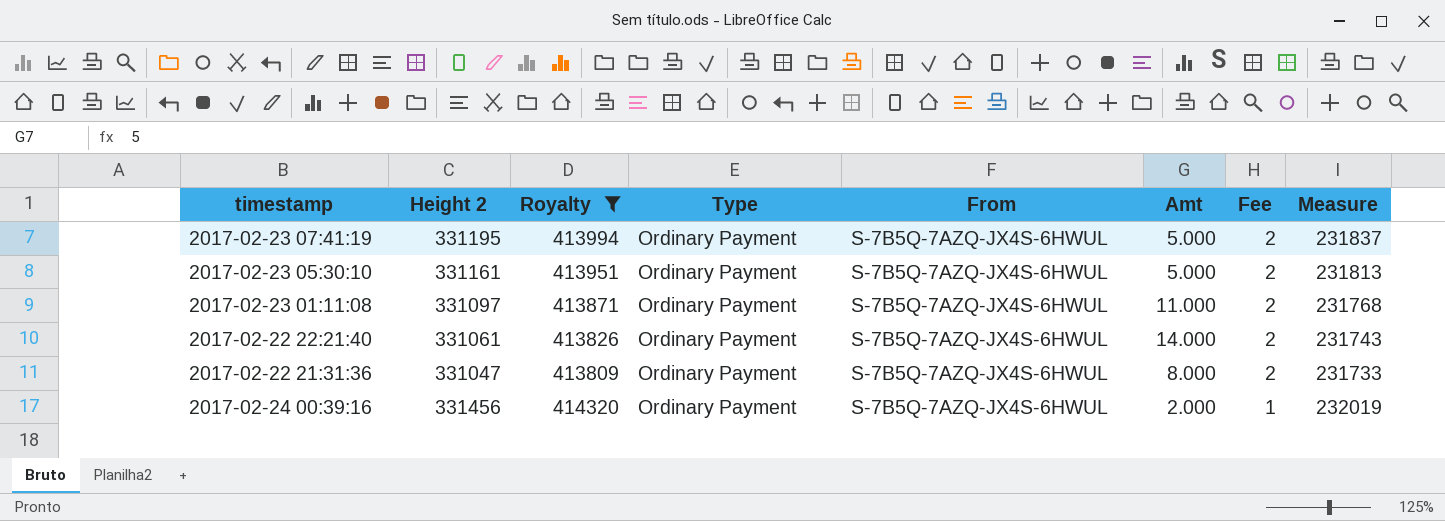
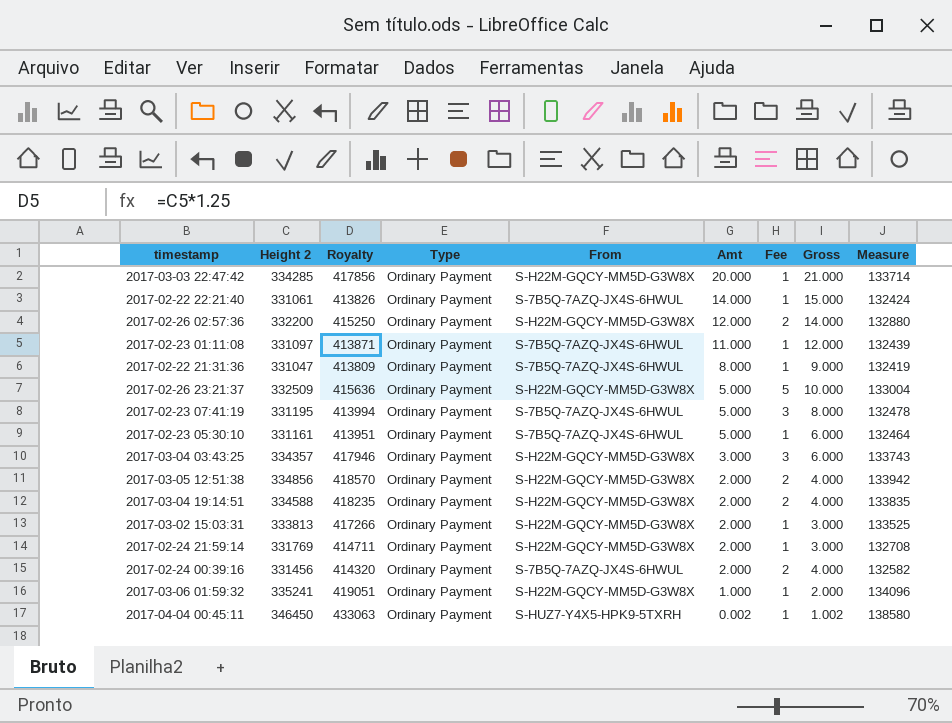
filter: Royalty <= 414320 -> none
row order: Fee descending -> Amt descending
column Gross | formula: none -> [Amt] + [Fee]
column Measure | formula: [Height 2] * 0.7 -> [Height 2] * 0.4
2017-02-22 22:21:40 | Fee: 2 -> 1
2017-02-23 01:11:08 | Fee: 2 -> 1
2017-02-22 21:31:36 | Fee: 2 -> 1
2017-02-23 07:41:19 | Fee: 2 -> 3
2017-02-23 05:30:10 | Fee: 2 -> 1
2017-02-24 00:39:16 | Fee: 1 -> 2

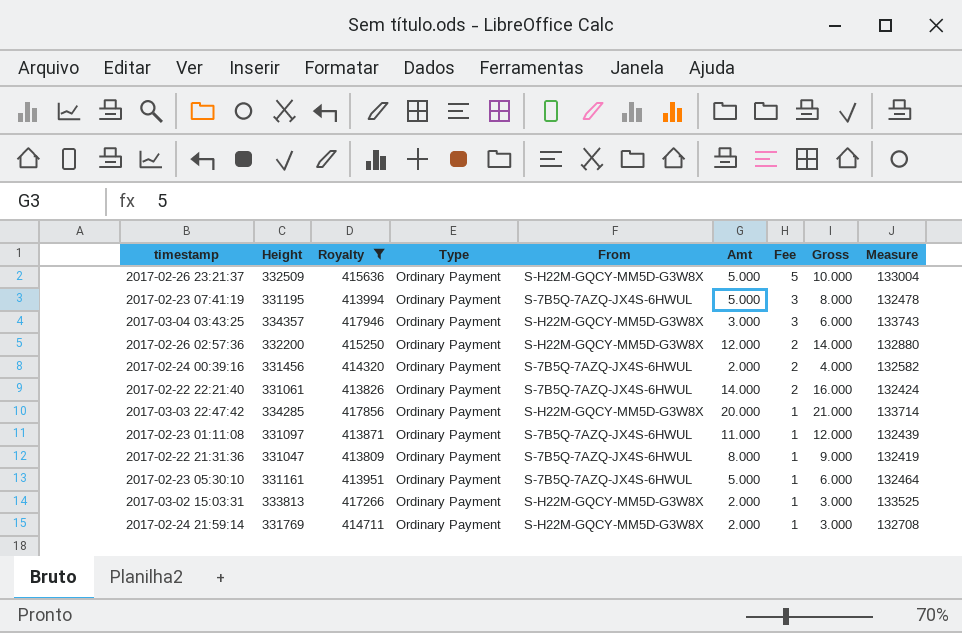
filter: none -> Royalty <= 417946
row order: Amt descending -> Fee descending
column name: Height 2 -> Height
2017-02-22 22:21:40 | Fee: 1 -> 2
2017-02-22 22:21:40 | Gross: 15.000 -> 16.000

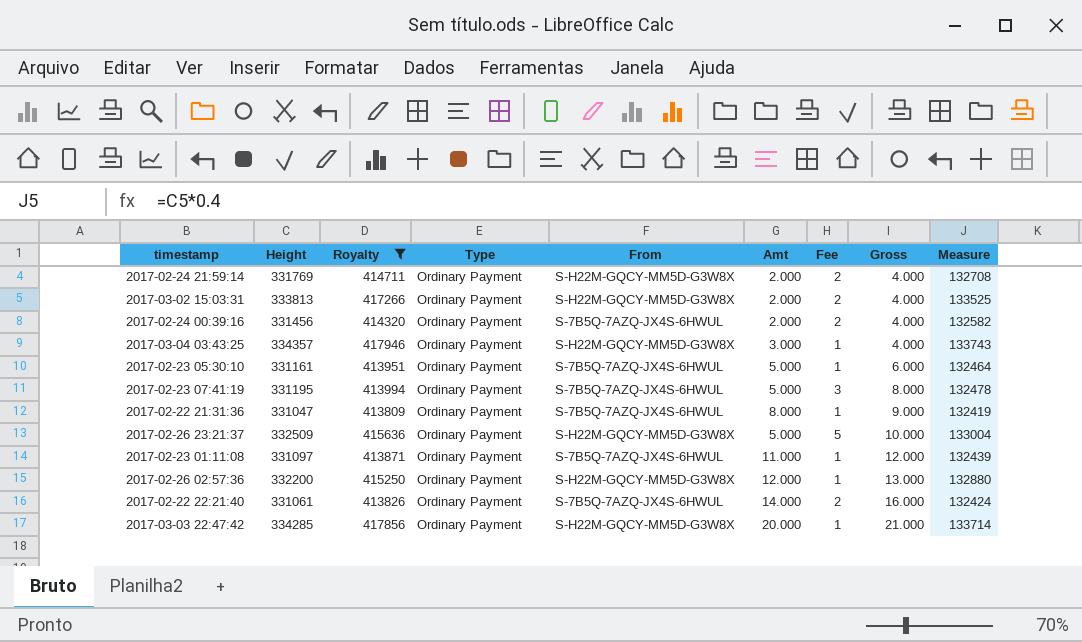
row order: Fee descending -> Gross ascending
2017-02-24 21:59:14 | Fee: 1 -> 2
2017-02-24 21:59:14 | Gross: 3.000 -> 4.000
2017-03-02 15:03:31 | Fee: 1 -> 2
2017-03-02 15:03:31 | Gross: 3.000 -> 4.000
2017-03-04 03:43:25 | Fee: 3 -> 1
2017-03-04 03:43:25 | Gross: 6.000 -> 4.000
2017-02-26 02:57:36 | Fee: 2 -> 1
2017-02-26 02:57:36 | Gross: 14.000 -> 13.000

